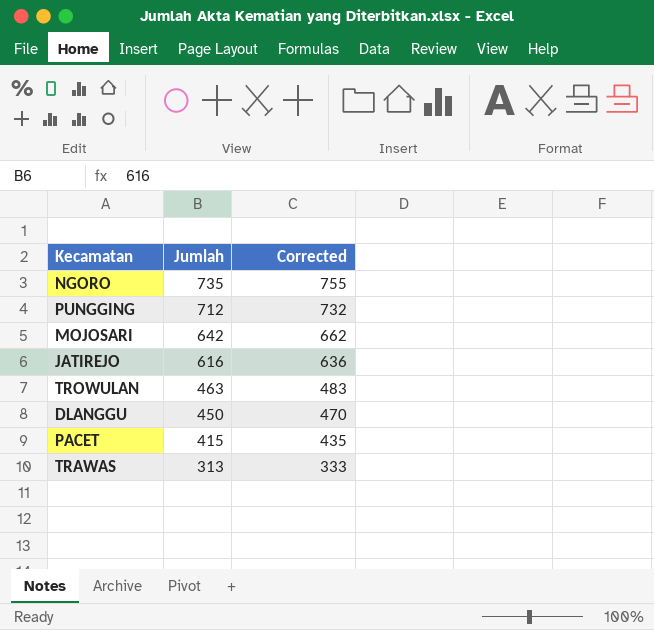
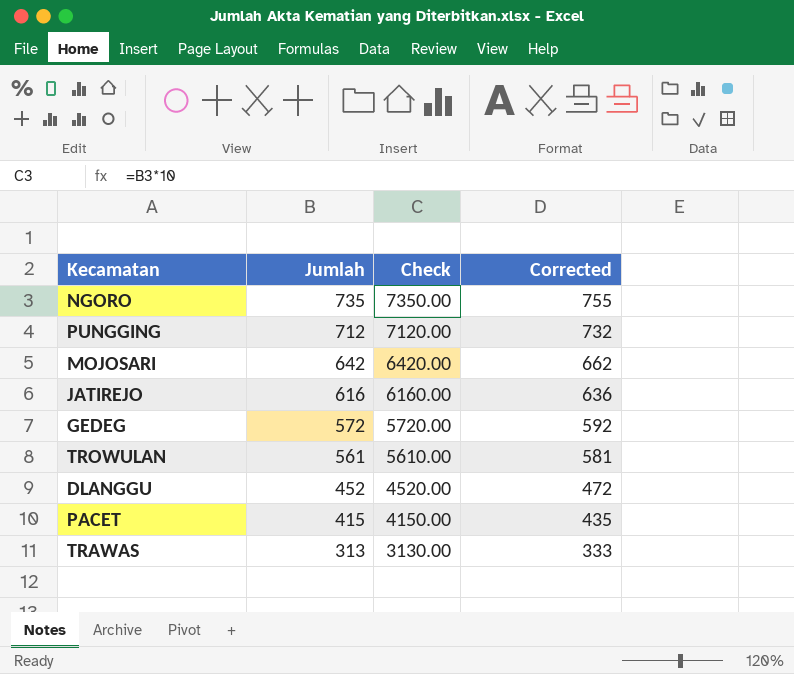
column Check | formula: none -> [Jumlah] * 10
row GEDEG: none -> 572 | 5720.00 | 592
TROWULAN | Jumlah: 463 -> 561
TROWULAN | Corrected: 483 -> 581
DLANGGU | Jumlah: 450 -> 452
DLANGGU | Corrected: 470 -> 472

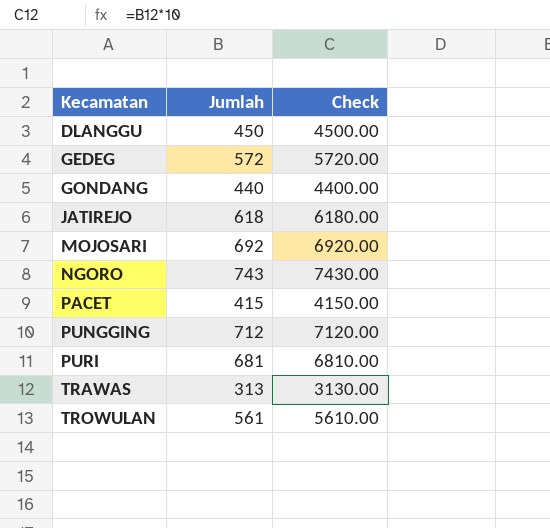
row order: Jumlah descending -> Kecamatan ascending
column Corrected | formula: [Jumlah] + 20 -> none
DLANGGU | Jumlah: 452 -> 450
DLANGGU | Check: 4520.00 -> 4500.00
row GONDANG: none -> 440 | 4400.00
JATIREJO | Jumlah: 616 -> 618
JATIREJO | Check: 6160.00 -> 6180.00
MOJOSARI | Jumlah: 642 -> 692
MOJOSARI | Check: 6420.00 -> 6920.00
NGORO | Jumlah: 735 -> 743
NGORO | Check: 7350.00 -> 7430.00
row PURI: none -> 681 | 6810.00

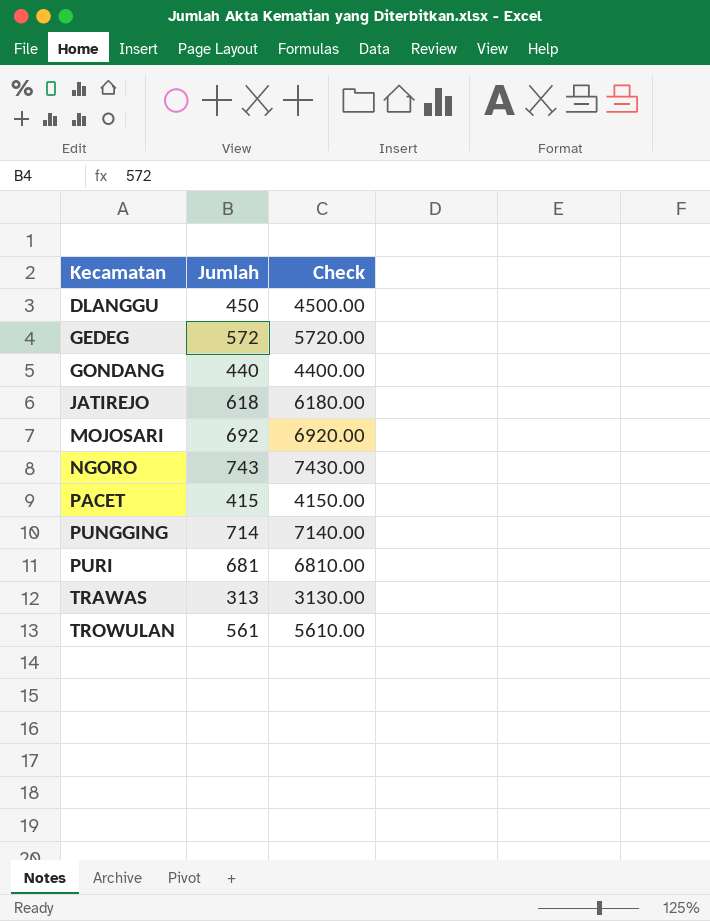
PUNGGING | Jumlah: 712 -> 714
PUNGGING | Check: 7120.00 -> 7140.00

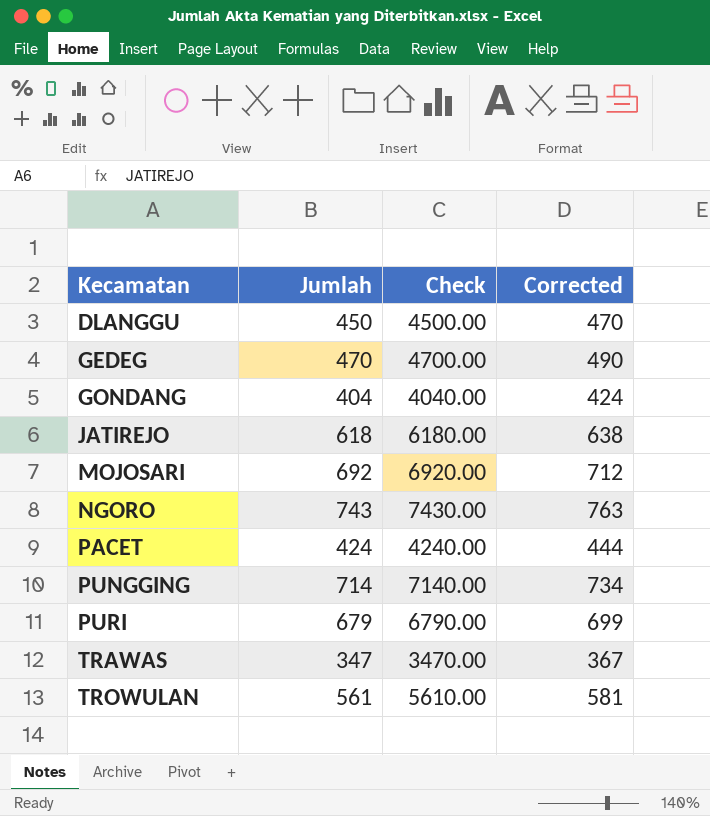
column Corrected | formula: none -> [Jumlah] + 20
GEDEG | Jumlah: 572 -> 470
GEDEG | Check: 5720.00 -> 4700.00
GONDANG | Jumlah: 440 -> 404
GONDANG | Check: 4400.00 -> 4040.00
PACET | Jumlah: 415 -> 424
PACET | Check: 4150.00 -> 4240.00
PURI | Jumlah: 681 -> 679
PURI | Check: 6810.00 -> 6790.00
TRAWAS | Jumlah: 313 -> 347
TRAWAS | Check: 3130.00 -> 3470.00

